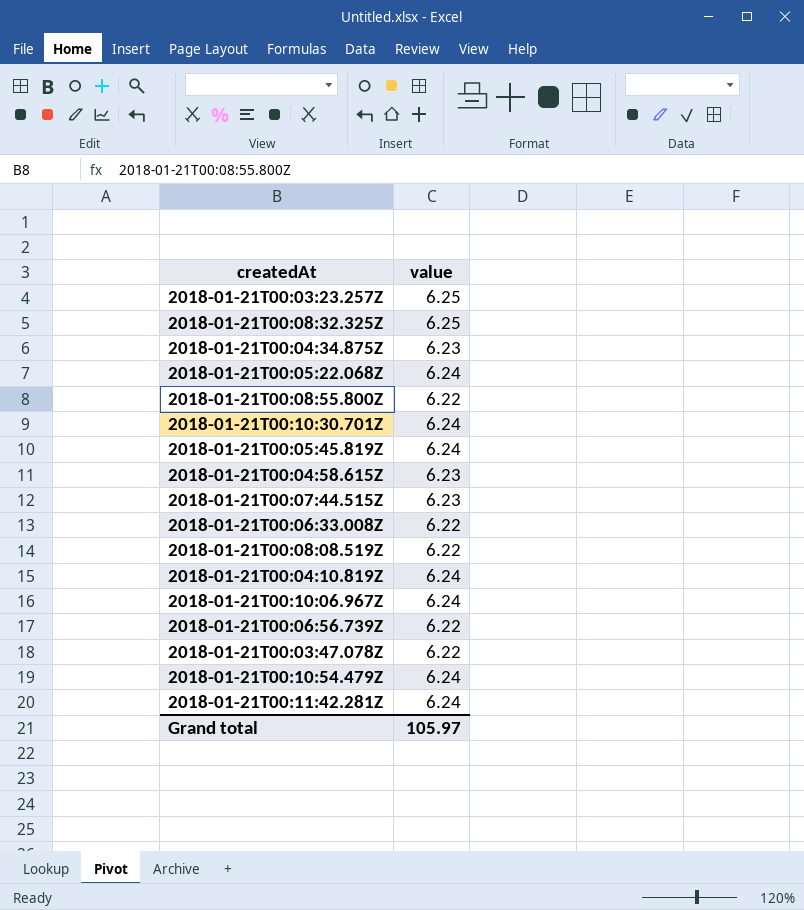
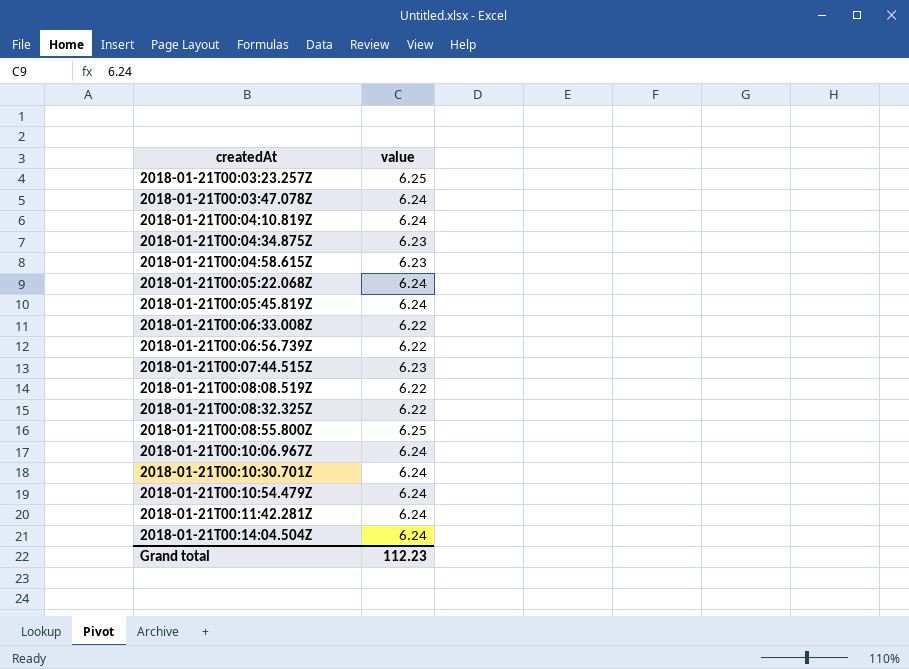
row order: none -> createdAt ascending
2018-01-21T00:03:47.078Z | value: 6.22 -> 6.24
2018-01-21T00:08:32.325Z | value: 6.25 -> 6.22
2018-01-21T00:08:55.800Z | value: 6.22 -> 6.25
row 2018-01-21T00:14:04.504Z: none -> 6.24
Grand total | value: 105.97 -> 112.23

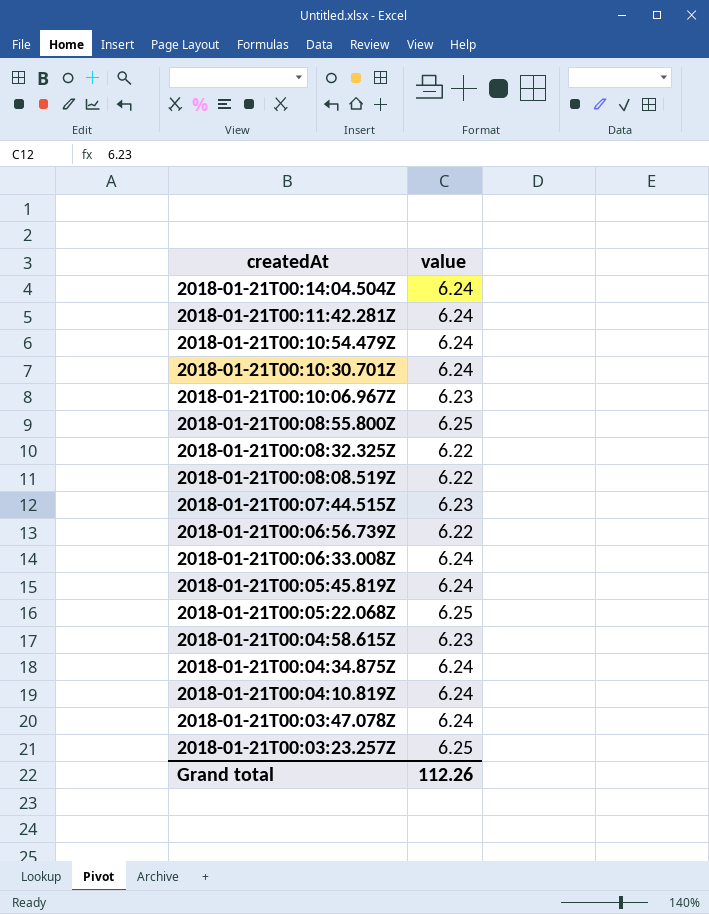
row order: createdAt ascending -> createdAt descending
2018-01-21T00:10:06.967Z | value: 6.24 -> 6.23
2018-01-21T00:06:33.008Z | value: 6.22 -> 6.24
2018-01-21T00:05:22.068Z | value: 6.24 -> 6.25
2018-01-21T00:04:34.875Z | value: 6.23 -> 6.24
Grand total | value: 112.23 -> 112.26

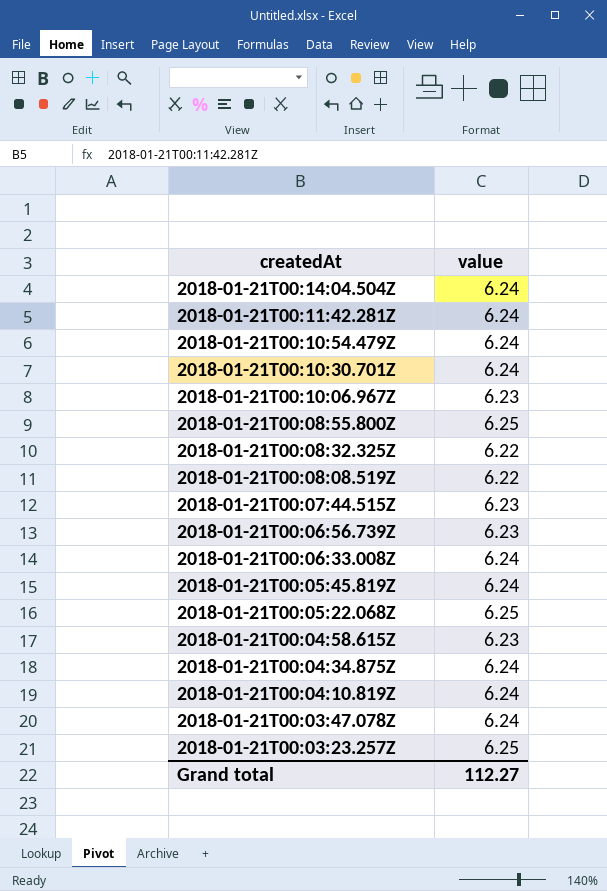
2018-01-21T00:06:56.739Z | value: 6.22 -> 6.23
Grand total | value: 112.26 -> 112.27

